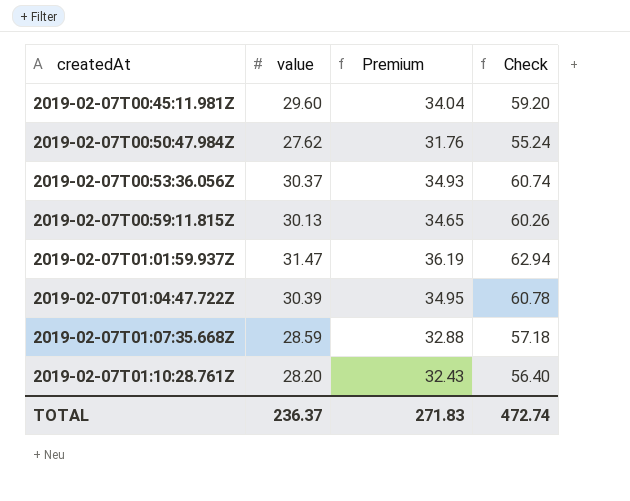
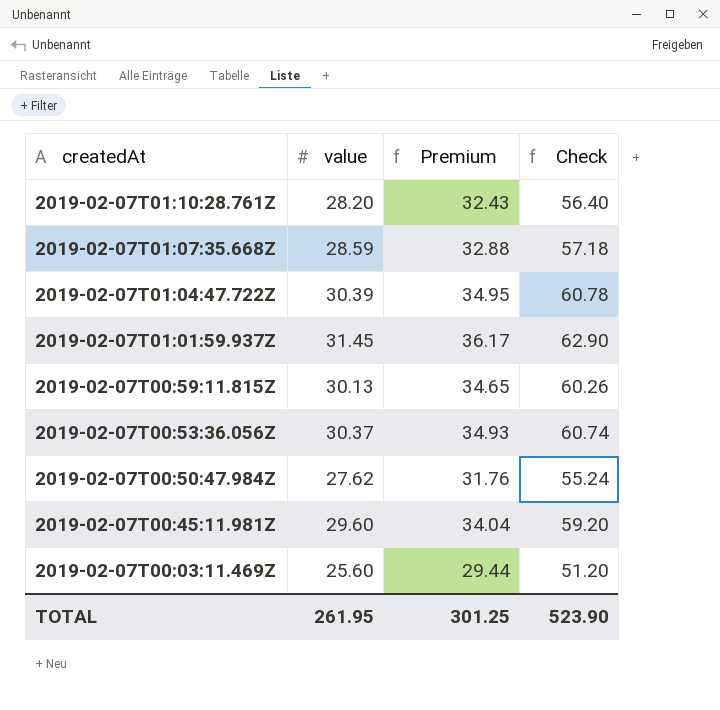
row order: createdAt ascending -> createdAt descending
2019-02-07T01:01:59.937Z | value: 31.47 -> 31.45
2019-02-07T01:01:59.937Z | Premium: 36.19 -> 36.17
2019-02-07T01:01:59.937Z | Check: 62.94 -> 62.90
row 2019-02-07T00:03:11.469Z: none -> 25.60 | 29.44 | 51.20
TOTAL | value: 236.37 -> 261.95
TOTAL | Premium: 271.83 -> 301.25
TOTAL | Check: 472.74 -> 523.90

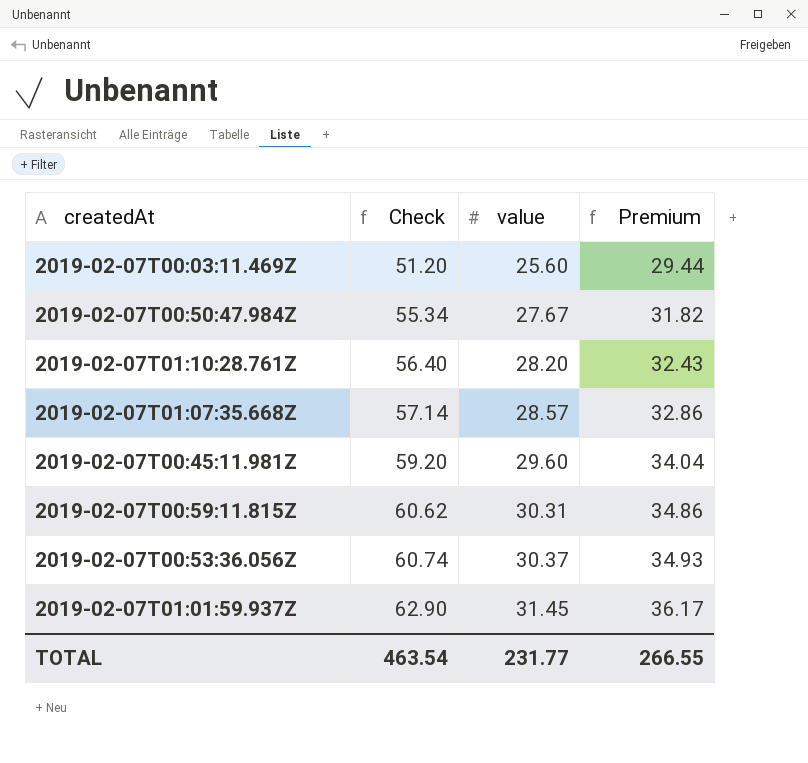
row order: createdAt descending -> Check ascending
column Check | position: 4 -> 2
row 2019-02-07T01:04:47.722Z: 30.39 | 34.95 | 60.78 -> none
2019-02-07T00:50:47.984Z | Check: 55.24 -> 55.34
2019-02-07T00:50:47.984Z | value: 27.62 -> 27.67
2019-02-07T00:50:47.984Z | Premium: 31.76 -> 31.82
2019-02-07T01:07:35.668Z | Check: 57.18 -> 57.14
2019-02-07T01:07:35.668Z | value: 28.59 -> 28.57
2019-02-07T01:07:35.668Z | Premium: 32.88 -> 32.86
2019-02-07T00:59:11.815Z | Check: 60.26 -> 60.62
2019-02-07T00:59:11.815Z | value: 30.13 -> 30.31
2019-02-07T00:59:11.815Z | Premium: 34.65 -> 34.86
TOTAL | Check: 523.90 -> 463.54
TOTAL | value: 261.95 -> 231.77
TOTAL | Premium: 301.25 -> 266.55

